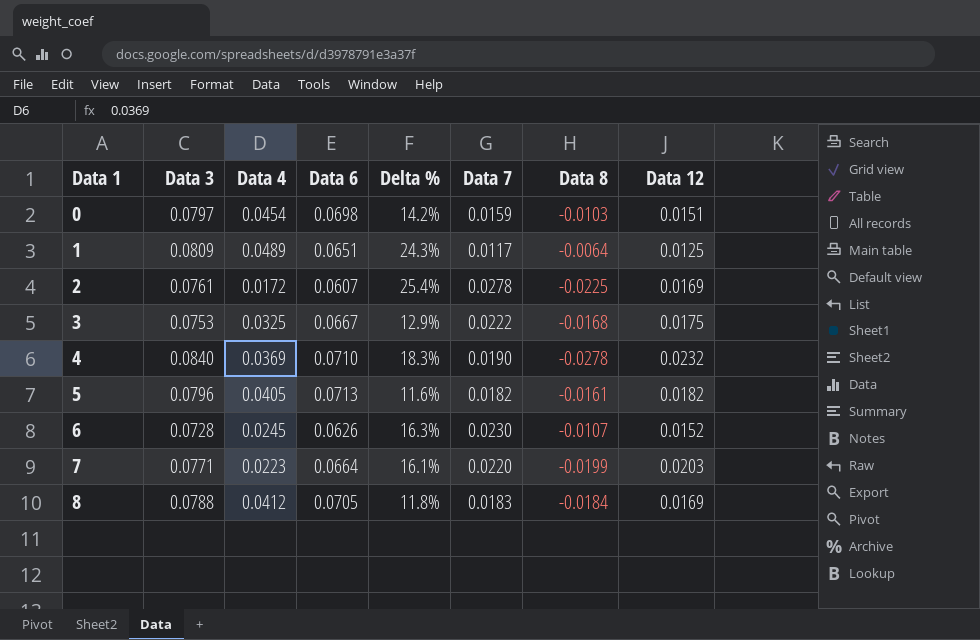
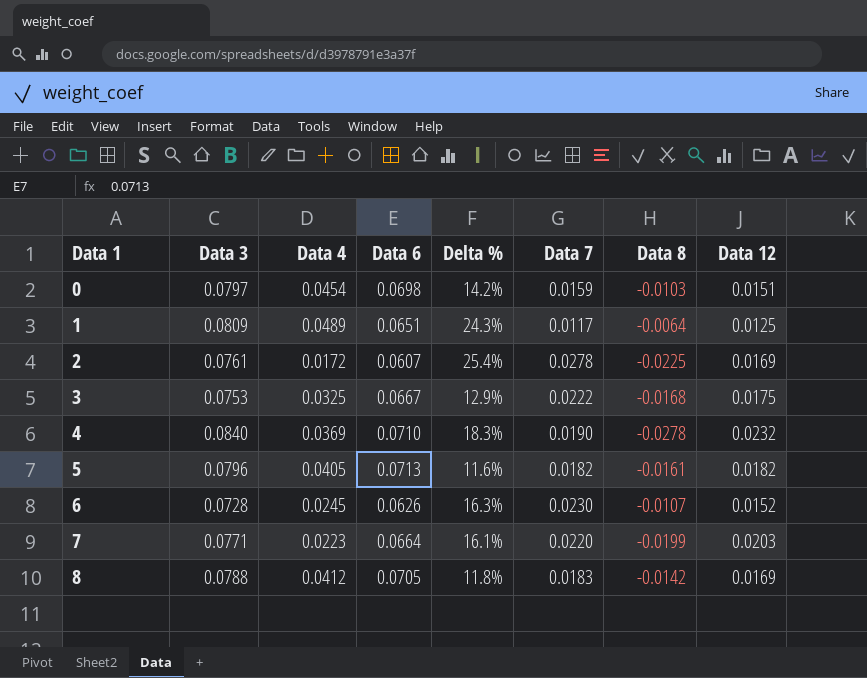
8 | Data 8: -0.0184 -> -0.0142

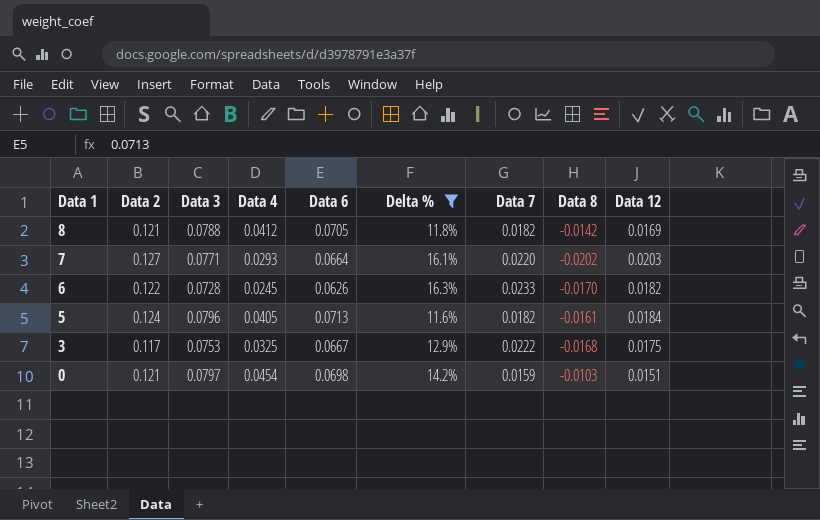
filter: none -> Delta % <= 16.3%
row order: Data 1 ascending -> Data 1 descending
column Data 2 | position: none -> 2
8 | Data 7: 0.0183 -> 0.0182
7 | Data 4: 0.0223 -> 0.0293
7 | Data 8: -0.0199 -> -0.0202
6 | Data 7: 0.0230 -> 0.0233
6 | Data 8: -0.0107 -> -0.0170
6 | Data 12: 0.0152 -> 0.0182
5 | Data 12: 0.0182 -> 0.0184

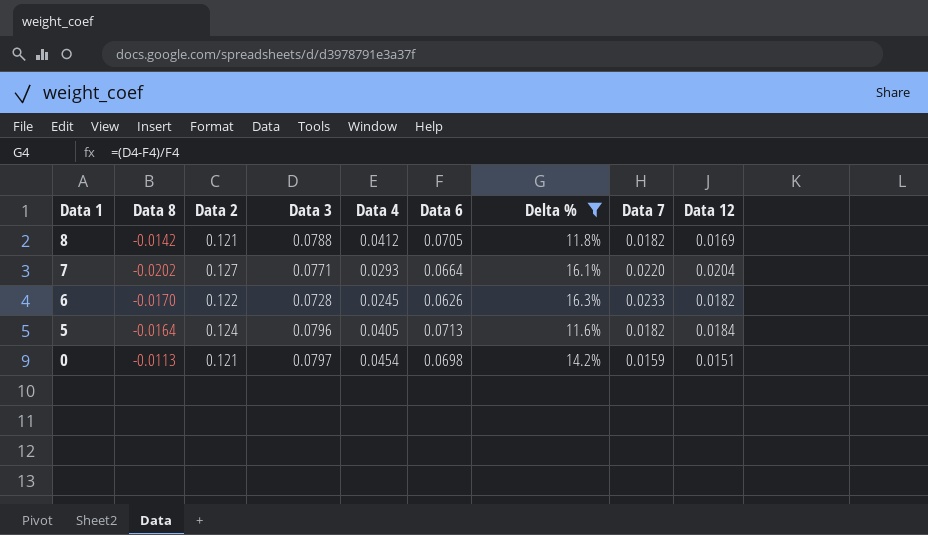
column Data 8 | position: 8 -> 2
row 3: 0.117 | 0.0753 | 0.0325 | 0.0667 | 12.9% | 0.0222 | -0.0168 | 0.0175 -> none
7 | Data 12: 0.0203 -> 0.0204
5 | Data 8: -0.0161 -> -0.0164
0 | Data 8: -0.0103 -> -0.0113

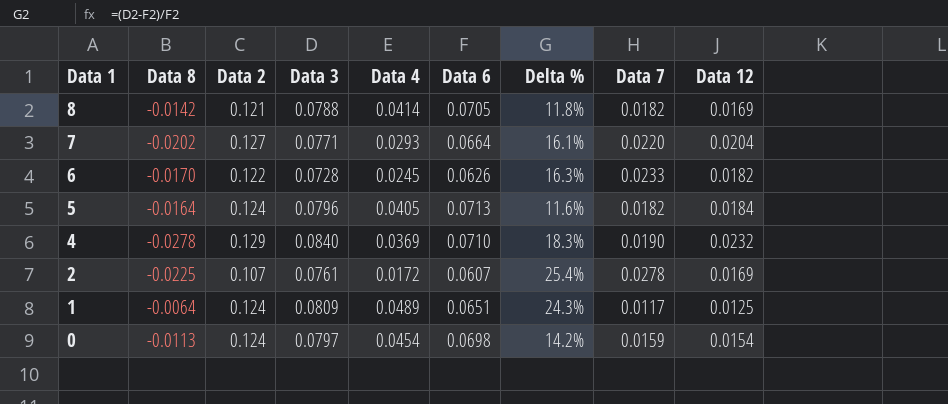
filter: Delta % <= 16.3% -> none
8 | Data 4: 0.0412 -> 0.0414
0 | Data 2: 0.121 -> 0.124
0 | Data 12: 0.0151 -> 0.0154

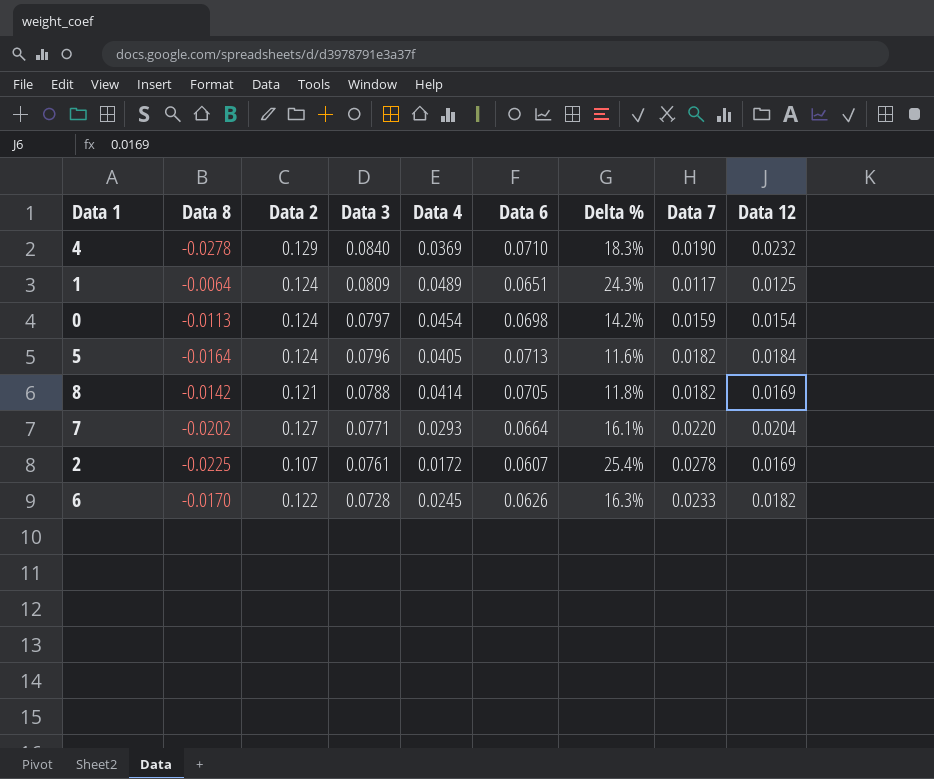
row order: Data 1 descending -> Data 3 descending

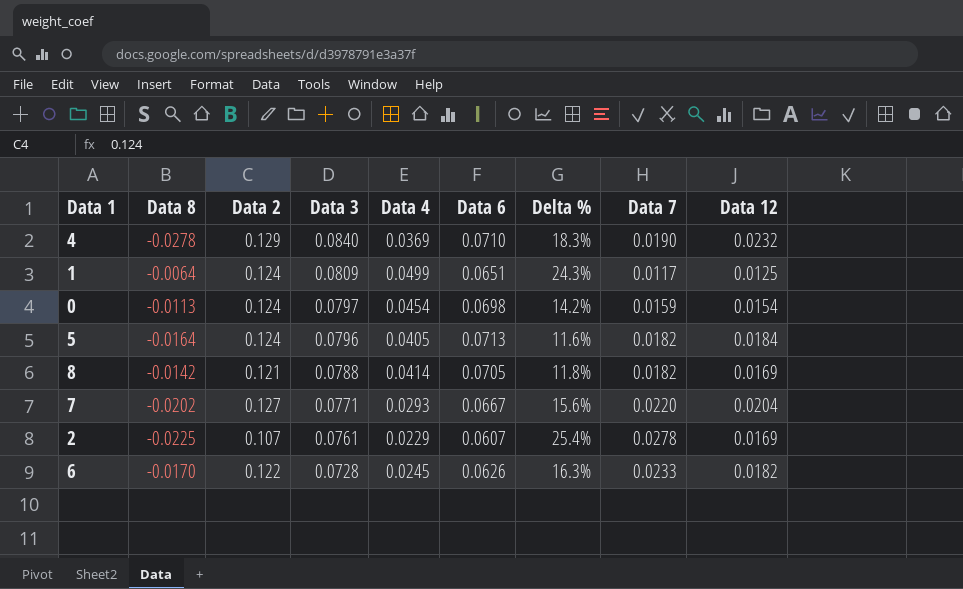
1 | Data 4: 0.0489 -> 0.0499
7 | Data 6: 0.0664 -> 0.0667
7 | Delta %: 16.1% -> 15.6%
2 | Data 4: 0.0172 -> 0.0229

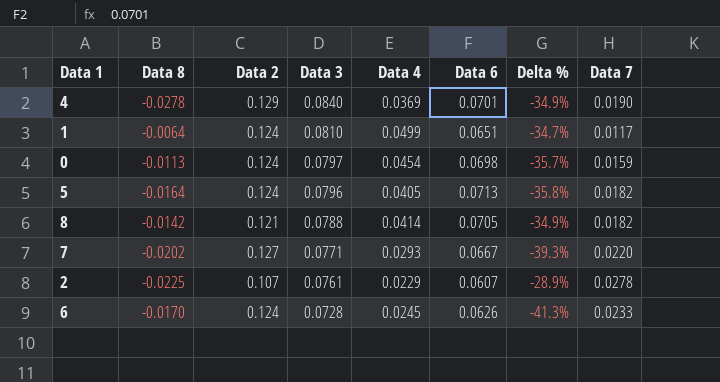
column Data 12 | position: 9 -> none
column Delta % | formula: ([Data 3] - [Data 6]) / [Data 6] -> ([Data 3] - [Data 2]) / [Data 2]
4 | Data 6: 0.0710 -> 0.0701
1 | Data 3: 0.0809 -> 0.0810
6 | Data 2: 0.122 -> 0.124

